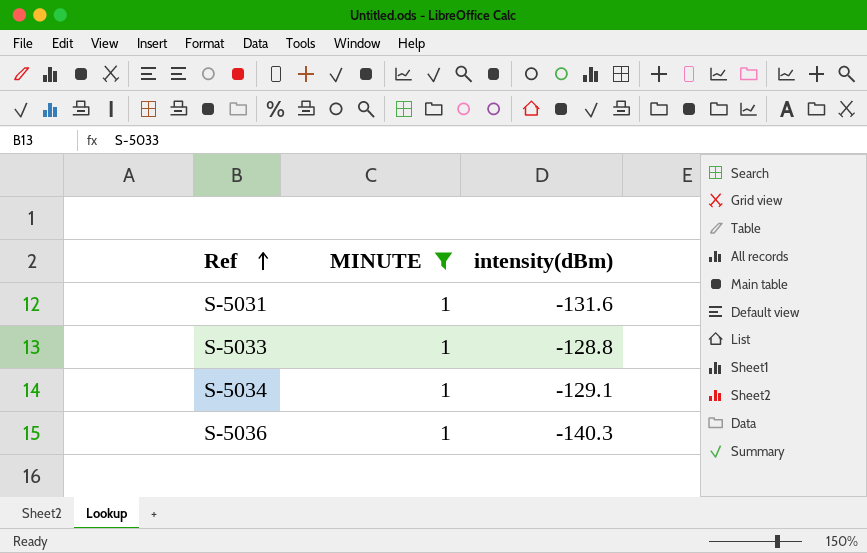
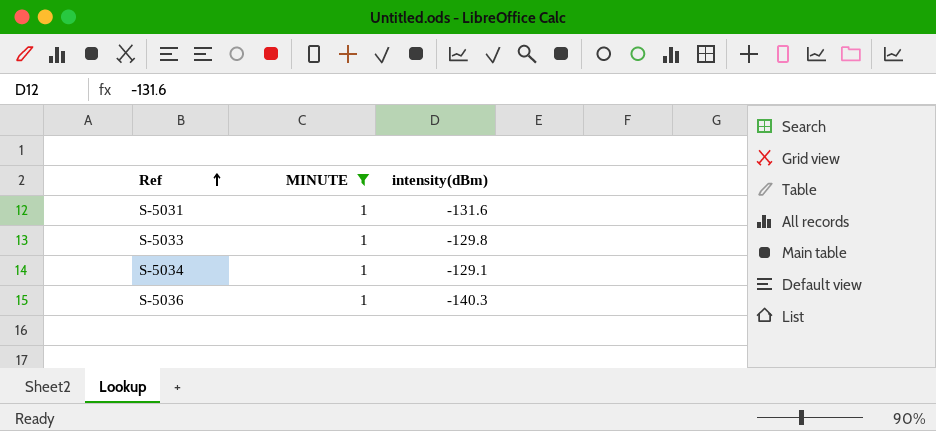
S-5033 | intensity(dBm): -128.8 -> -129.8

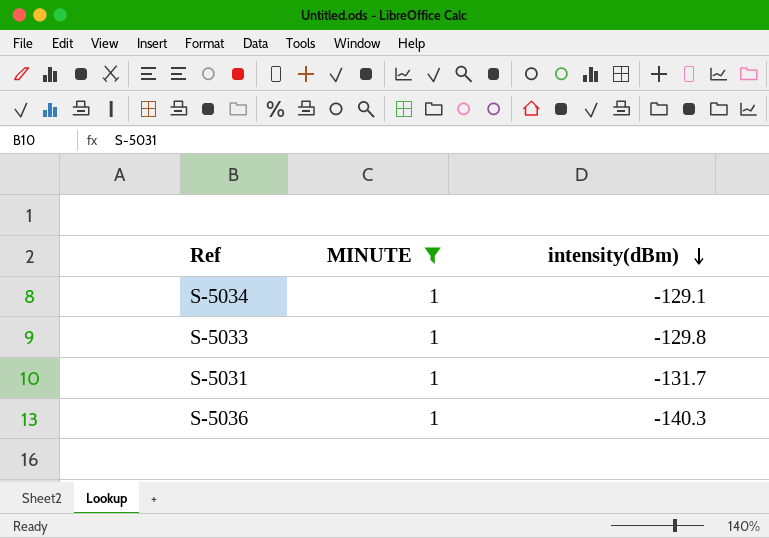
row order: Ref ascending -> intensity(dBm) descending
S-5031 | intensity(dBm): -131.6 -> -131.7

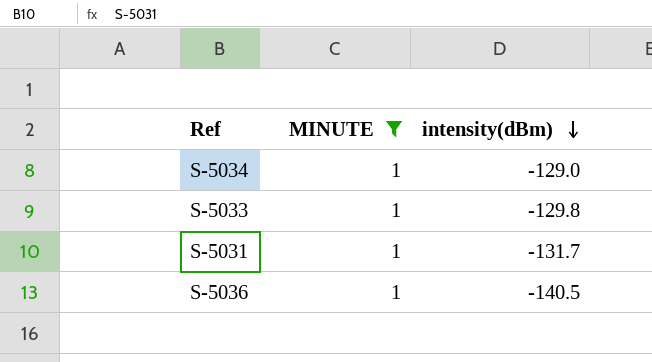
S-5034 | intensity(dBm): -129.1 -> -129.0
S-5036 | intensity(dBm): -140.3 -> -140.5

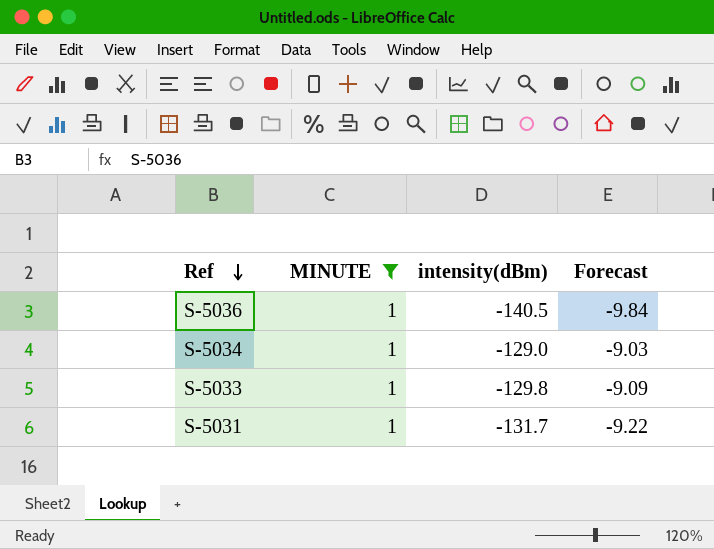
row order: intensity(dBm) descending -> Ref descending
column Forecast | formula: none -> [intensity(dBm)] * 0.07

